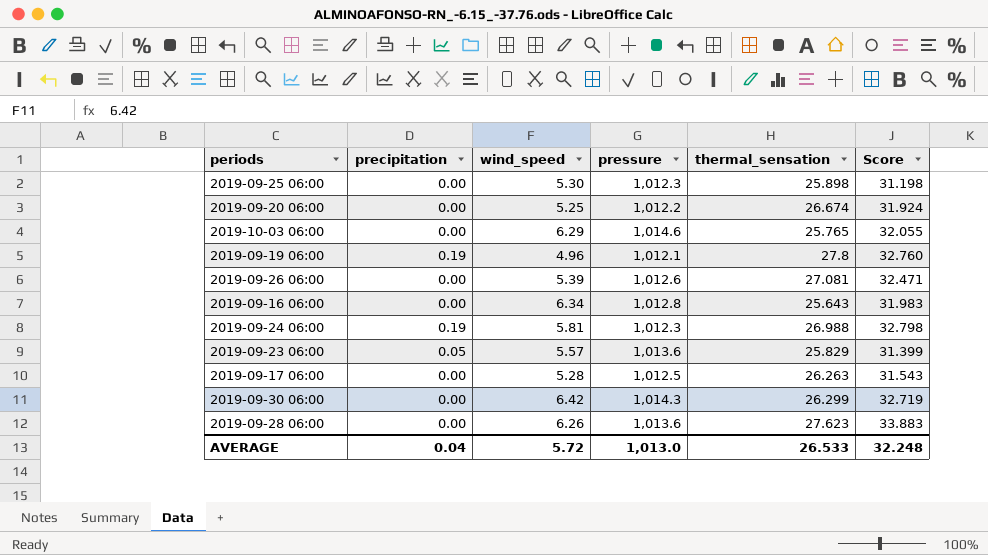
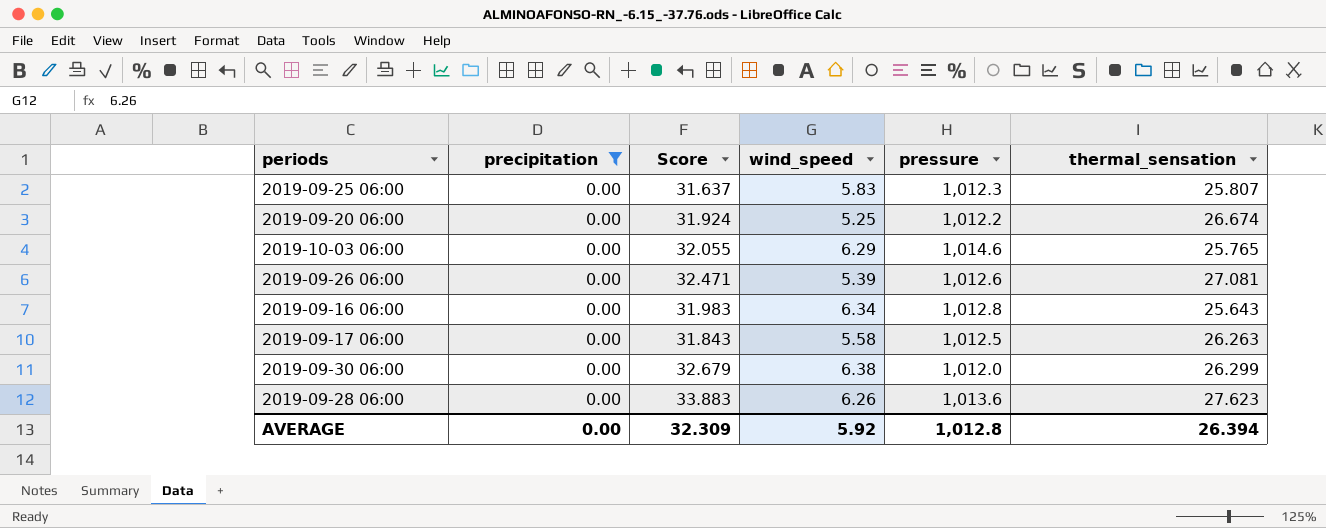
filter: none -> precipitation = 0.00
column Score | position: 6 -> 3
2019-09-25 06:00 | Score: 31.198 -> 31.637
2019-09-25 06:00 | wind_speed: 5.30 -> 5.83
2019-09-25 06:00 | thermal_sensation: 25.898 -> 25.807
2019-09-17 06:00 | Score: 31.543 -> 31.843
2019-09-17 06:00 | wind_speed: 5.28 -> 5.58
2019-09-30 06:00 | Score: 32.719 -> 32.679
2019-09-30 06:00 | wind_speed: 6.42 -> 6.38
2019-09-30 06:00 | pressure: 1,014.3 -> 1,012.0
AVERAGE | precipitation: 0.04 -> 0.00
AVERAGE | Score: 32.248 -> 32.309
AVERAGE | wind_speed: 5.72 -> 5.92
AVERAGE | pressure: 1,013.0 -> 1,012.8
AVERAGE | thermal_sensation: 26.533 -> 26.394

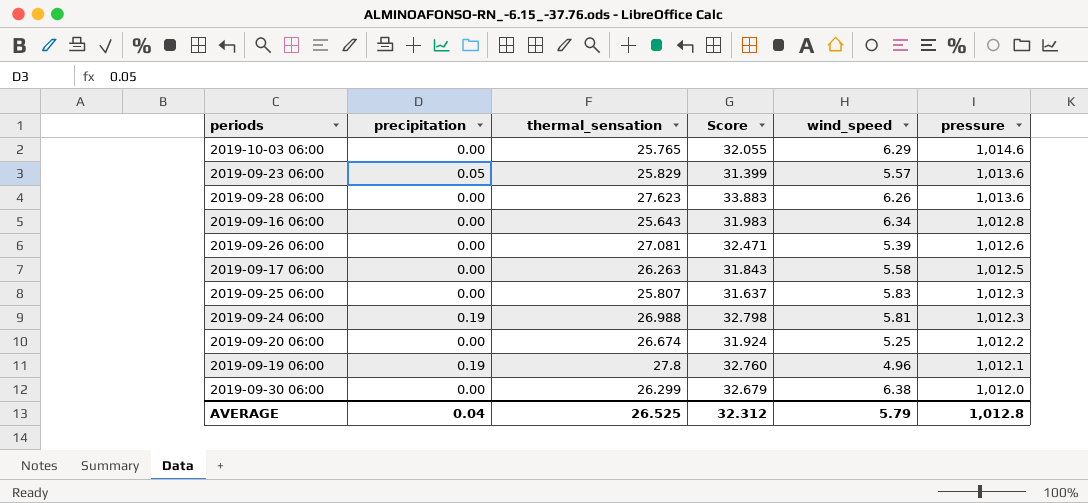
filter: precipitation = 0.00 -> none
row order: none -> pressure descending
column thermal_sensation | position: 6 -> 3
AVERAGE | precipitation: 0.00 -> 0.04
AVERAGE | thermal_sensation: 26.394 -> 26.525
AVERAGE | Score: 32.309 -> 32.312
AVERAGE | wind_speed: 5.92 -> 5.79

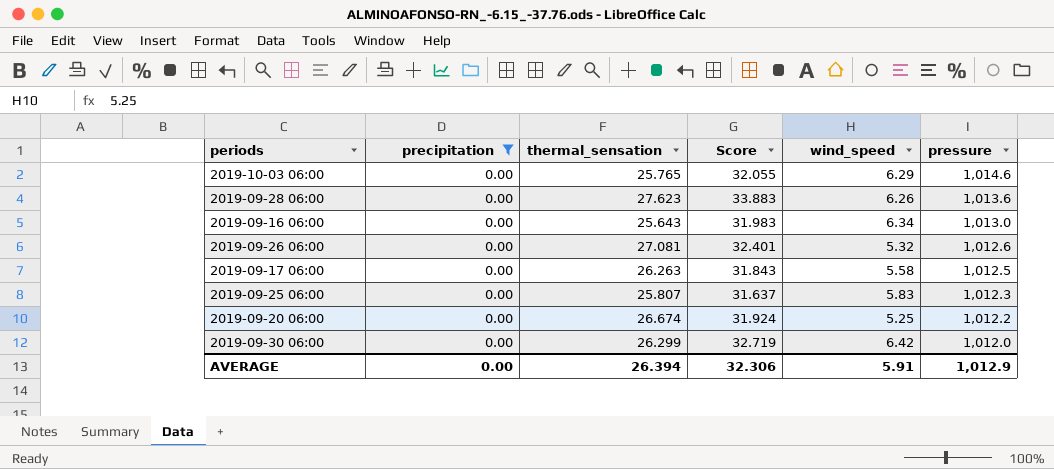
filter: none -> precipitation = 0.00
2019-09-16 06:00 | pressure: 1,012.8 -> 1,013.0
2019-09-26 06:00 | Score: 32.471 -> 32.401
2019-09-26 06:00 | wind_speed: 5.39 -> 5.32
2019-09-30 06:00 | Score: 32.679 -> 32.719
2019-09-30 06:00 | wind_speed: 6.38 -> 6.42
AVERAGE | precipitation: 0.04 -> 0.00
AVERAGE | thermal_sensation: 26.525 -> 26.394
AVERAGE | Score: 32.312 -> 32.306
AVERAGE | wind_speed: 5.79 -> 5.91
AVERAGE | pressure: 1,012.8 -> 1,012.9

